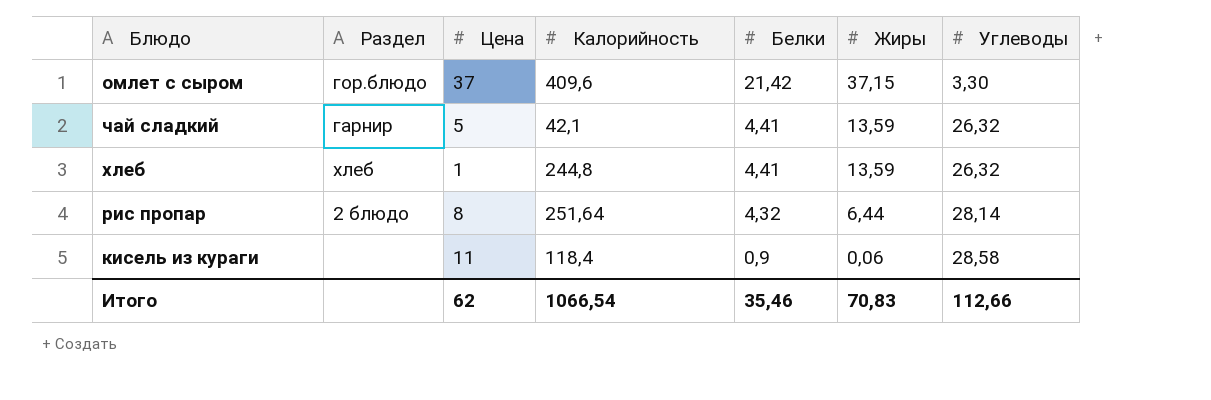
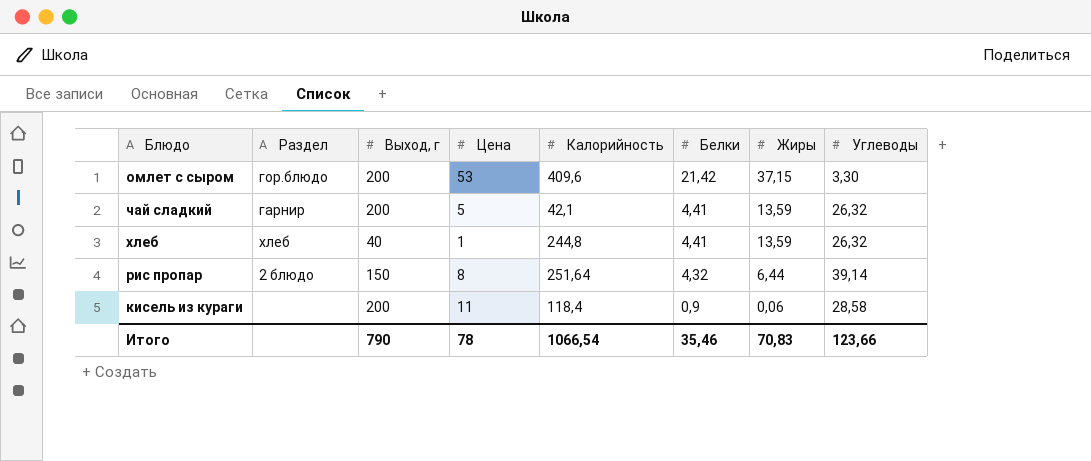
column Выход, г | position: none -> 3
омлет с сыром | Цена: 37 -> 53
рис пропар | Углеводы: 28,14 -> 39,14
Итого | Цена: 62 -> 78
Итого | Углеводы: 112,66 -> 123,66

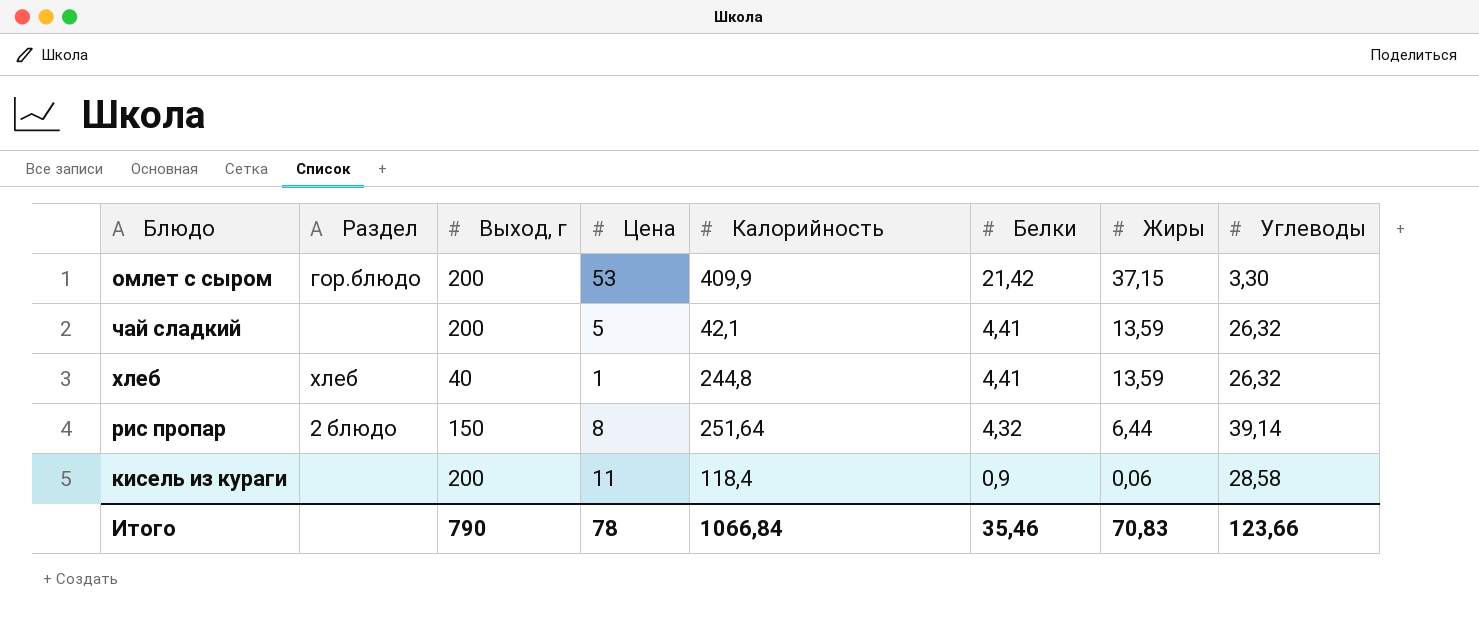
омлет с сыром | Калорийность: 409,6 -> 409,9
чай сладкий | Раздел: гарнир -> none
Итого | Калорийность: 1066,54 -> 1066,84

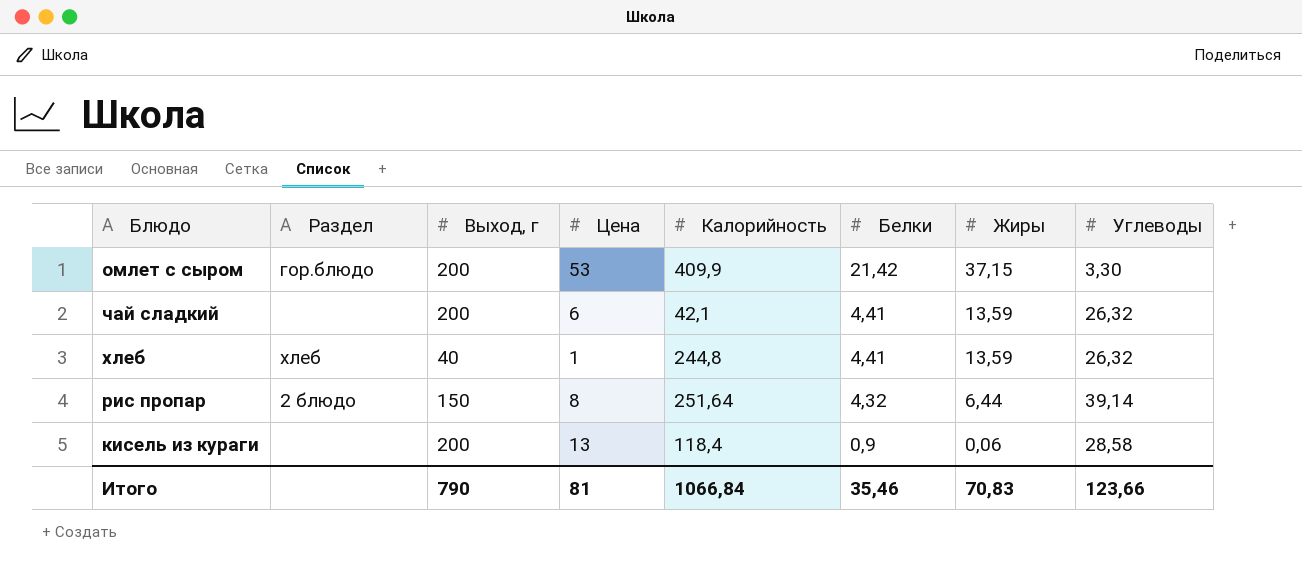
чай сладкий | Цена: 5 -> 6
кисель из кураги | Цена: 11 -> 13
Итого | Цена: 78 -> 81

